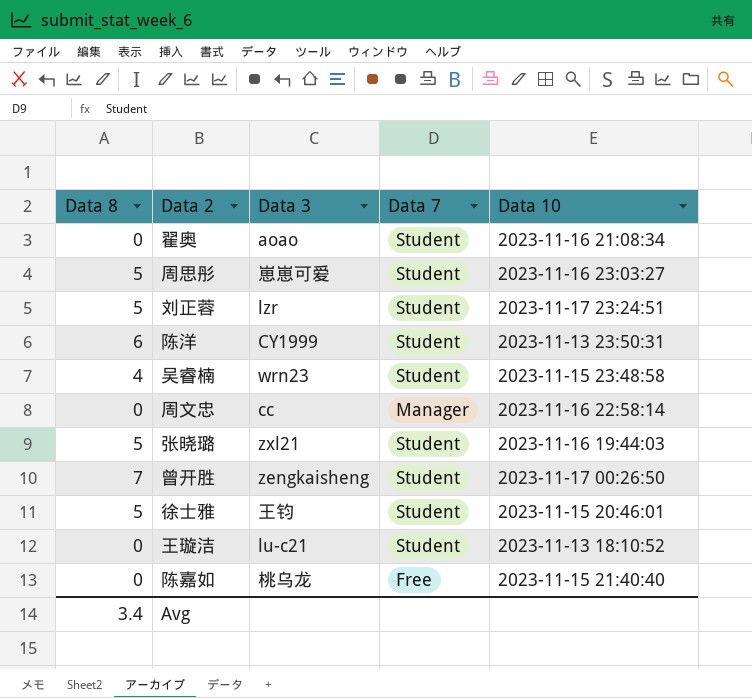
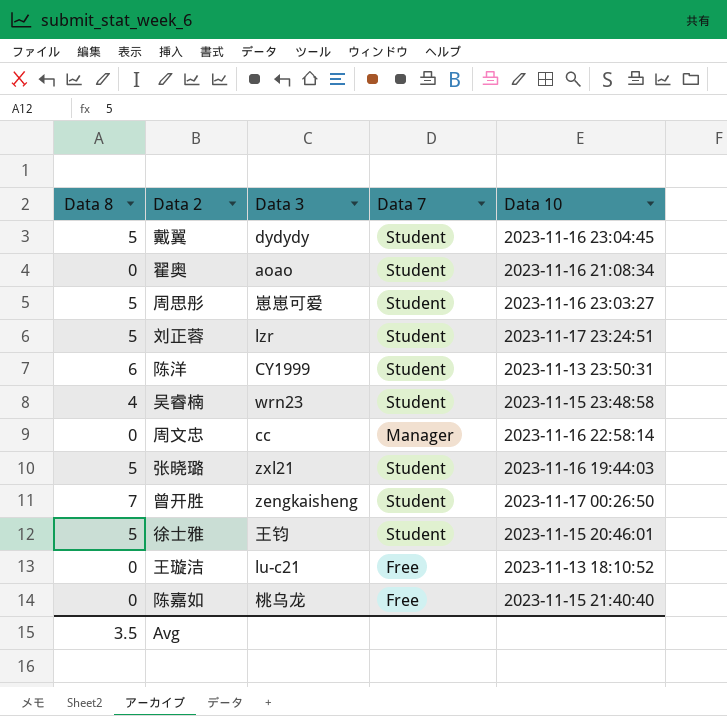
row 戴翼: none -> 5 | dydydy | Student | 2023-11-16 23:04:45
王璇洁 | Data 7: Student -> Free
Avg | Data 8: 3.4 -> 3.5

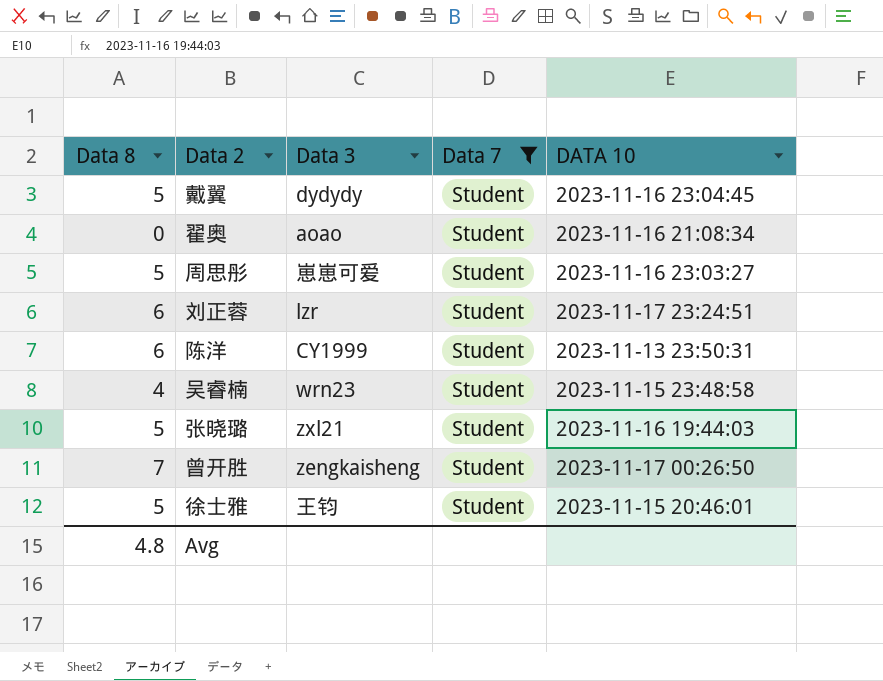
filter: none -> Data 7 = Student
column name: Data 10 -> DATA 10
刘正蓉 | Data 8: 5 -> 6
Avg | Data 8: 3.5 -> 4.8

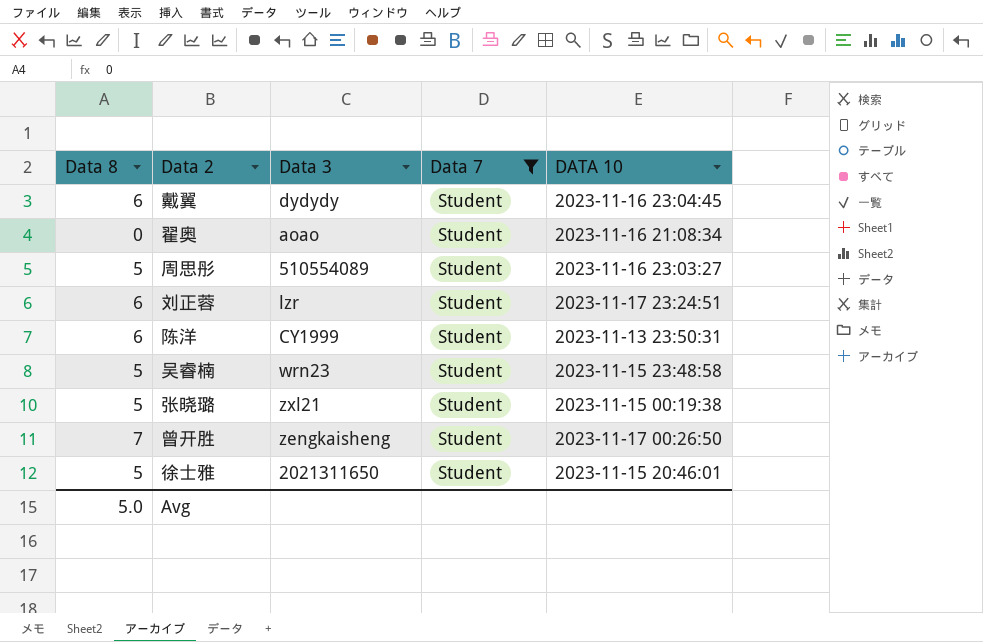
戴翼 | Data 8: 5 -> 6
周思彤 | Data 3: 崽崽可爱 -> 510554089
吴睿楠 | Data 8: 4 -> 5
张晓璐 | DATA 10: 2023-11-16 19:44:03 -> 2023-11-15 00:19:38
徐士雅 | Data 3: 王钧 -> 2021311650
Avg | Data 8: 4.8 -> 5.0

